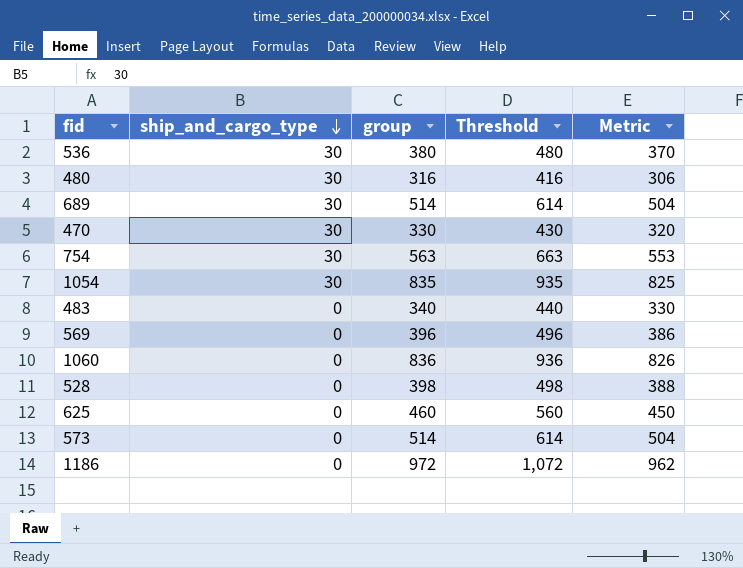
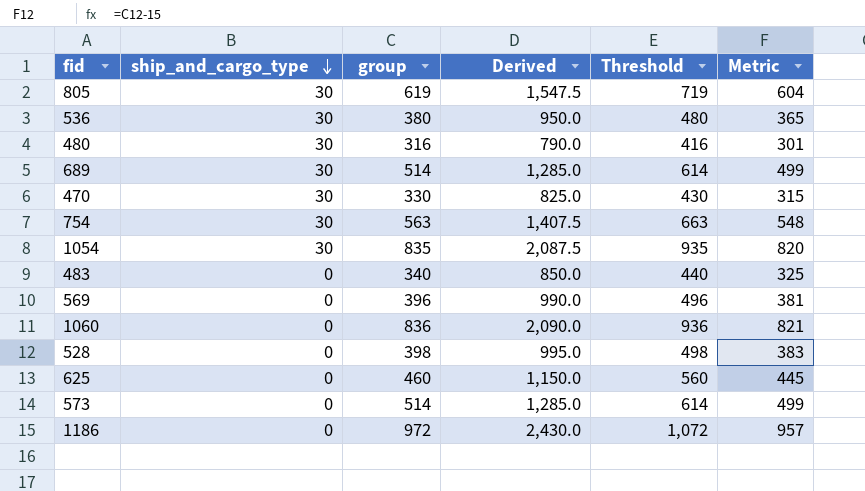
column Derived | formula: none -> [group] * 2.5
column Metric | formula: [group] - 10 -> [group] - 15
row 805: none -> 30 | 619 | 1,547.5 | 719 | 604

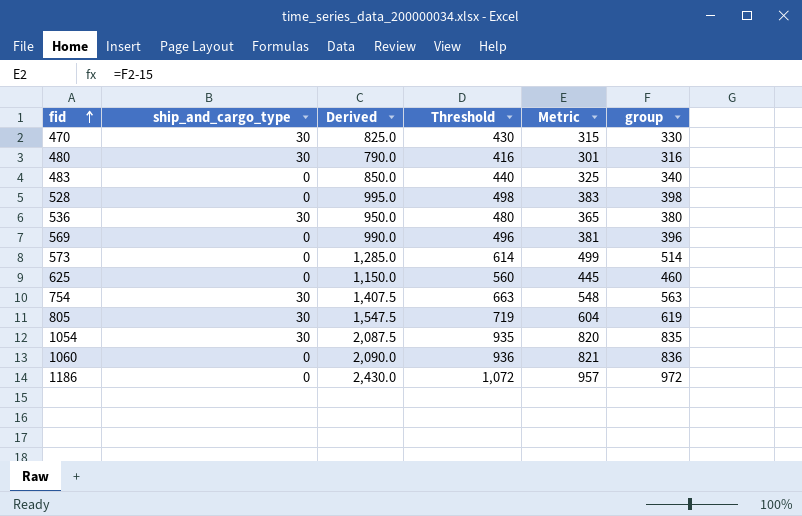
row order: ship_and_cargo_type descending -> fid ascending
column group | position: 3 -> 6
row 689: 30 | 514 | 1,285.0 | 614 | 499 -> none

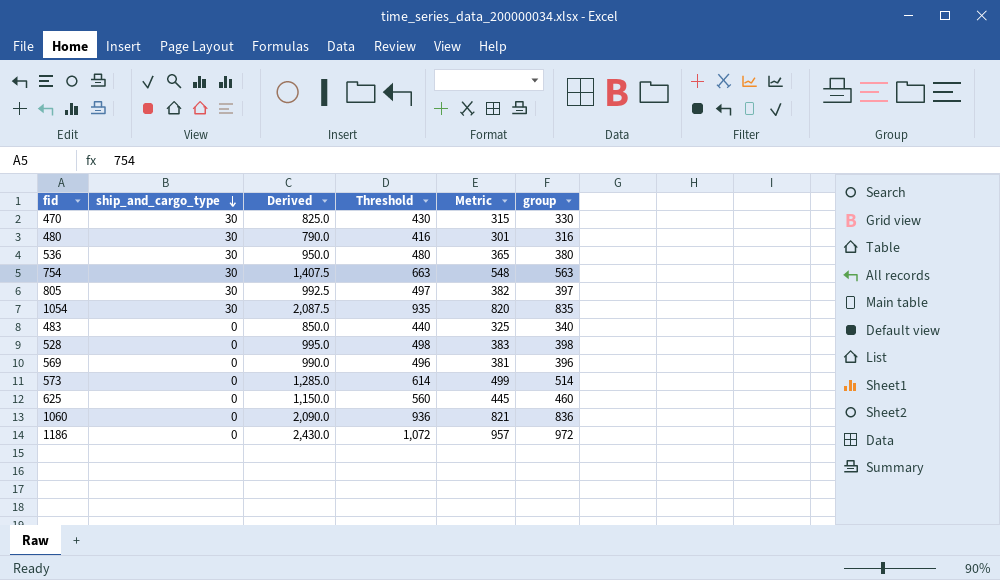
row order: fid ascending -> ship_and_cargo_type descending
805 | Derived: 1,547.5 -> 992.5
805 | Threshold: 719 -> 497
805 | Metric: 604 -> 382
805 | group: 619 -> 397

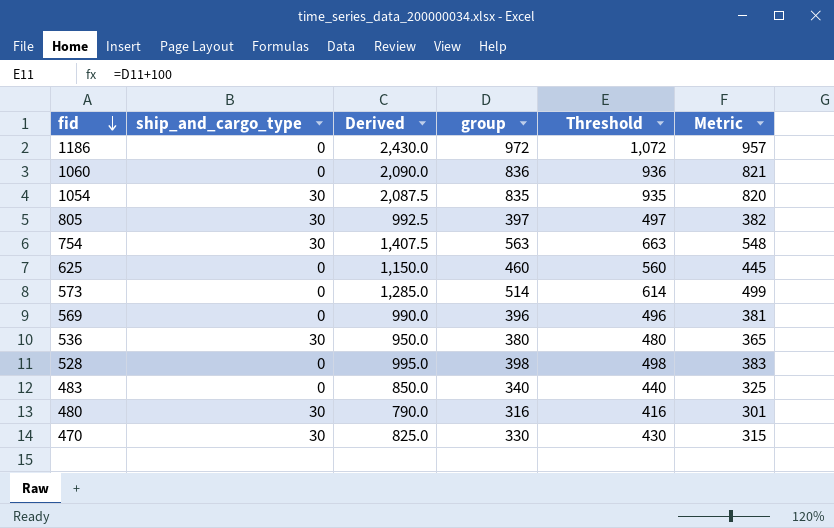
row order: ship_and_cargo_type descending -> fid descending
column group | position: 6 -> 4

